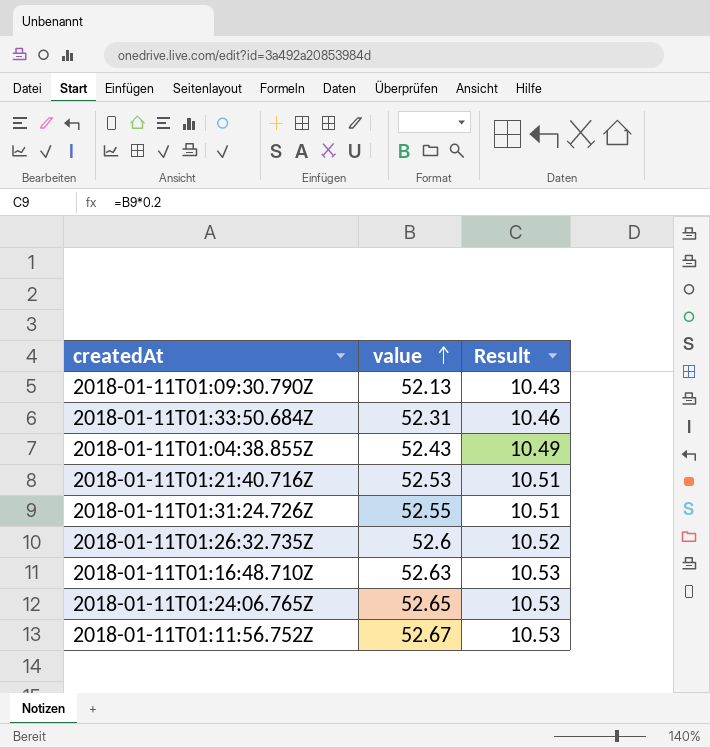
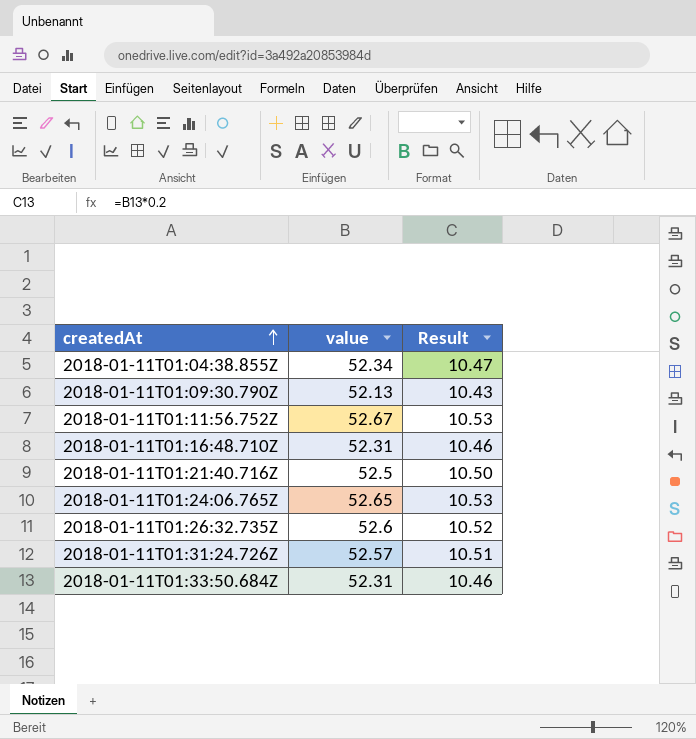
row order: value ascending -> createdAt ascending
2018-01-11T01:04:38.855Z | value: 52.43 -> 52.34
2018-01-11T01:04:38.855Z | Result: 10.49 -> 10.47
2018-01-11T01:16:48.710Z | value: 52.63 -> 52.31
2018-01-11T01:16:48.710Z | Result: 10.53 -> 10.46
2018-01-11T01:21:40.716Z | value: 52.53 -> 52.5
2018-01-11T01:21:40.716Z | Result: 10.51 -> 10.50
2018-01-11T01:31:24.726Z | value: 52.55 -> 52.57

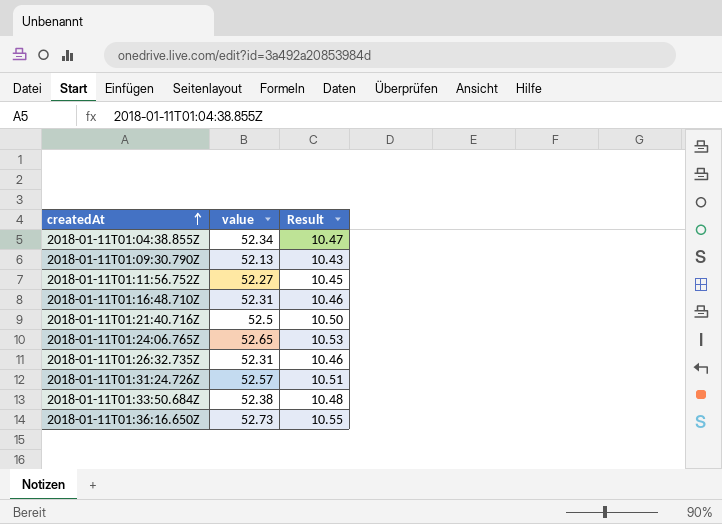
2018-01-11T01:11:56.752Z | value: 52.67 -> 52.27
2018-01-11T01:11:56.752Z | Result: 10.53 -> 10.45
2018-01-11T01:26:32.735Z | value: 52.6 -> 52.31
2018-01-11T01:26:32.735Z | Result: 10.52 -> 10.46
2018-01-11T01:33:50.684Z | value: 52.31 -> 52.38
2018-01-11T01:33:50.684Z | Result: 10.46 -> 10.48
row 2018-01-11T01:36:16.650Z: none -> 52.73 | 10.55

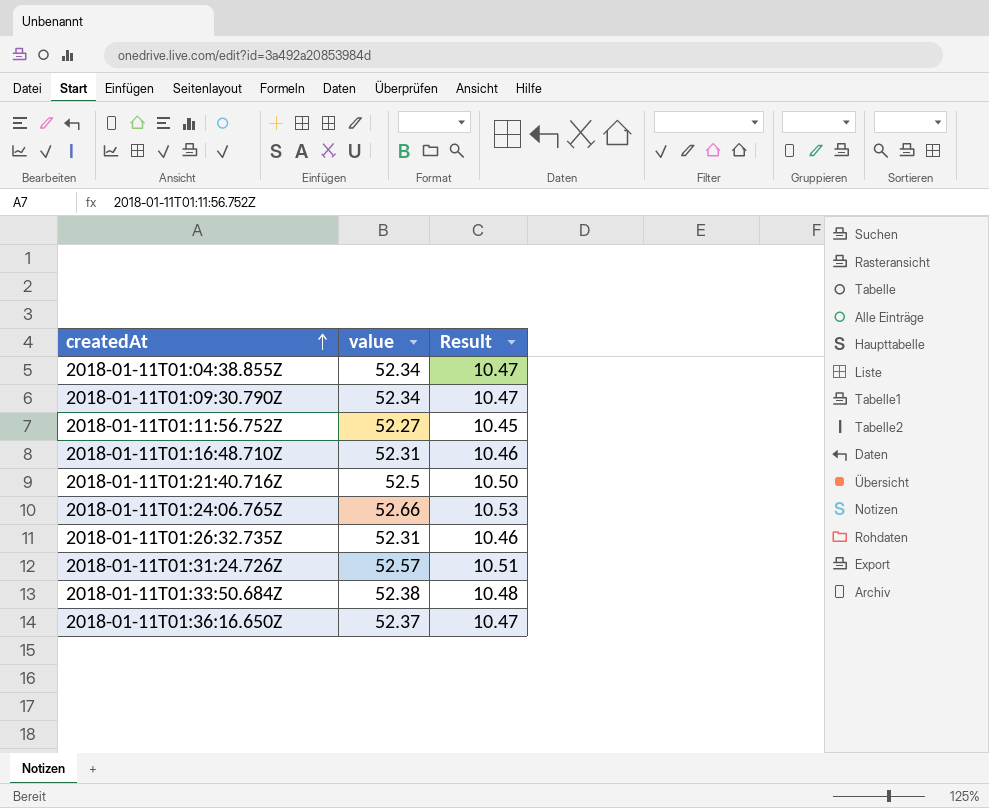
2018-01-11T01:09:30.790Z | value: 52.13 -> 52.34
2018-01-11T01:09:30.790Z | Result: 10.43 -> 10.47
2018-01-11T01:24:06.765Z | value: 52.65 -> 52.66
2018-01-11T01:36:16.650Z | value: 52.73 -> 52.37
2018-01-11T01:36:16.650Z | Result: 10.55 -> 10.47

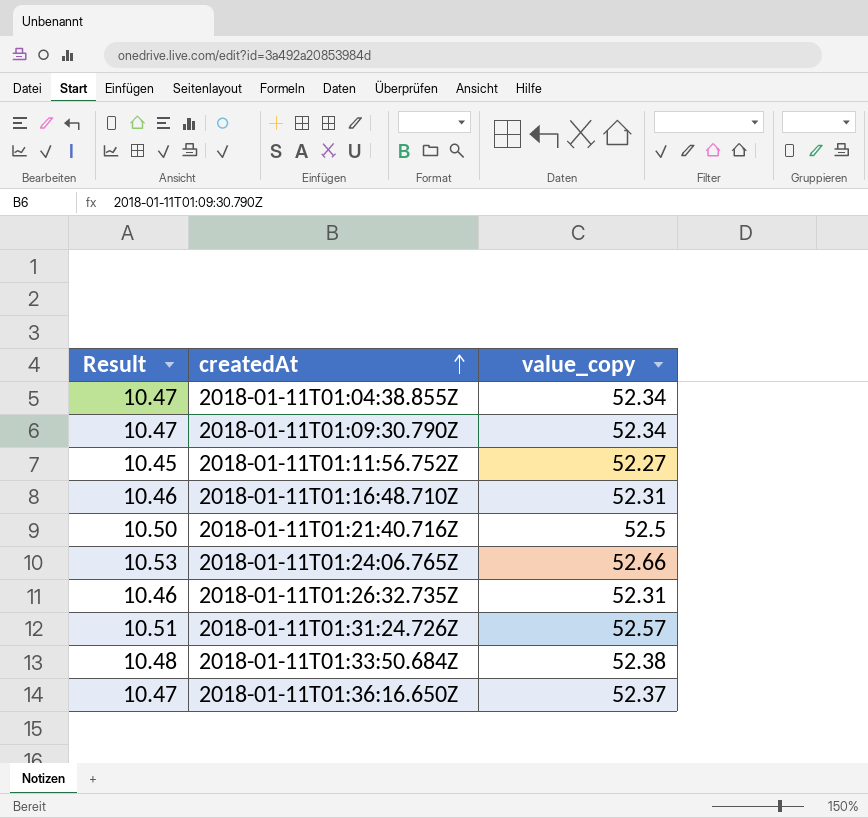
column Result | position: 3 -> 1
column name: value -> value_copy

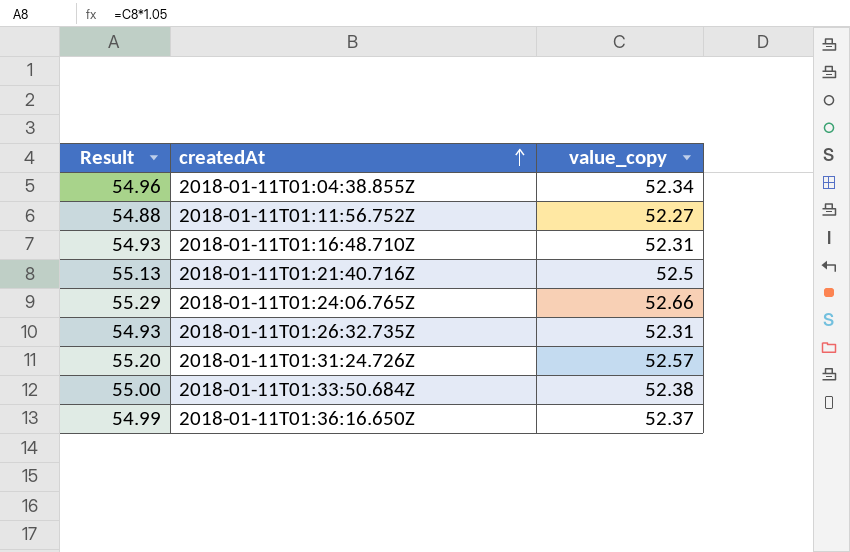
column Result | formula: [value_copy] * 0.2 -> [value_copy] * 1.05
row 2018-01-11T01:09:30.790Z: 10.47 | 52.34 -> none

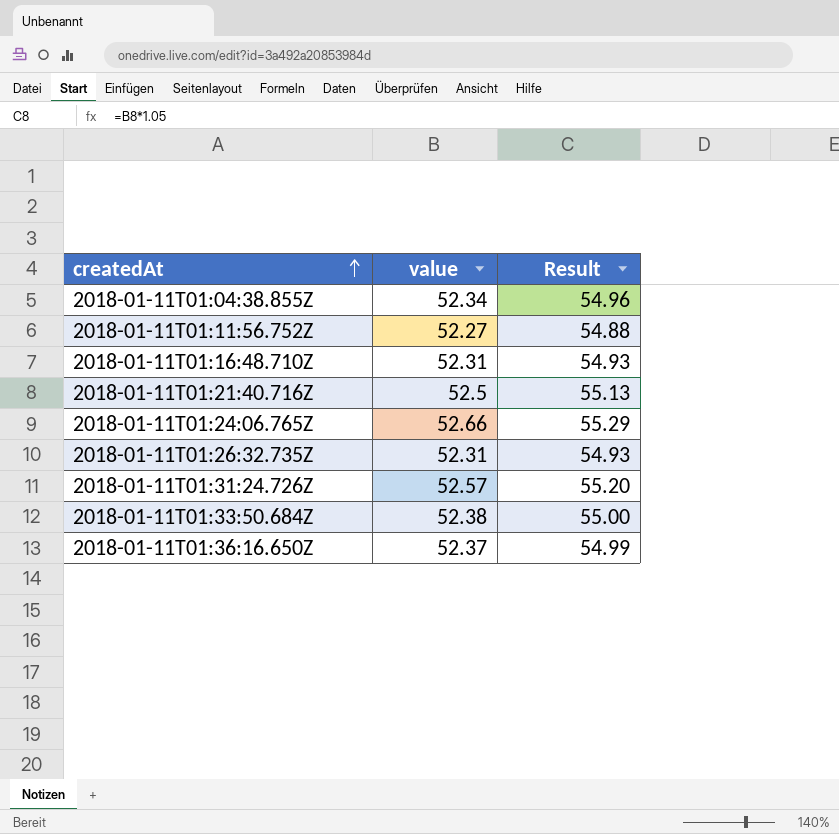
column name: value_copy -> value
column Result | position: 1 -> 3

